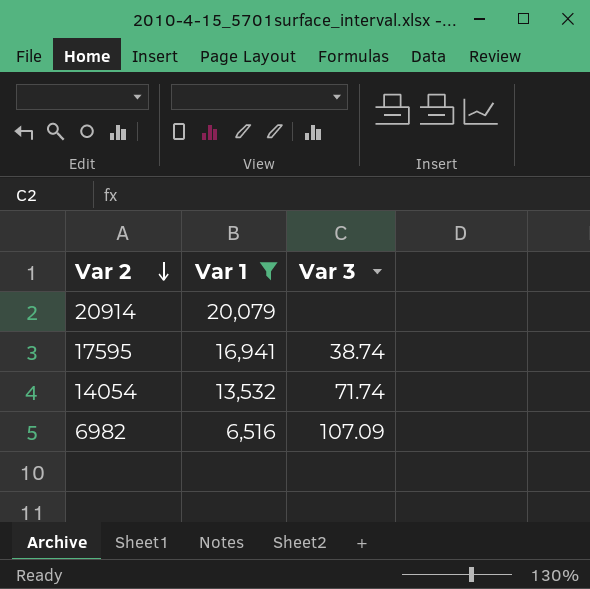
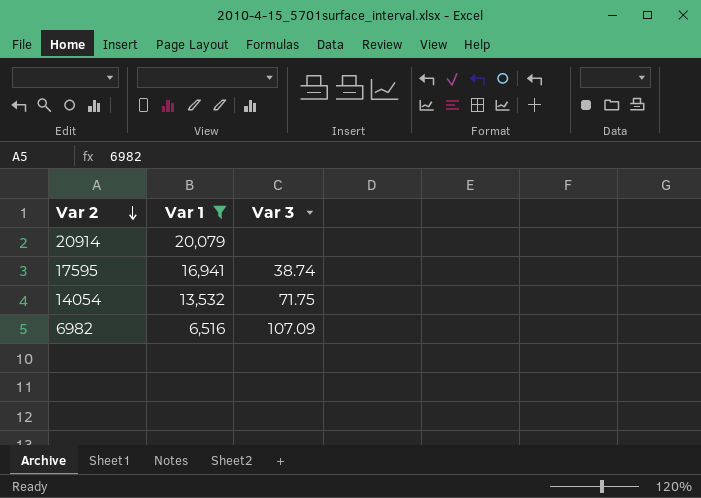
14054 | Var 3: 71.74 -> 71.75

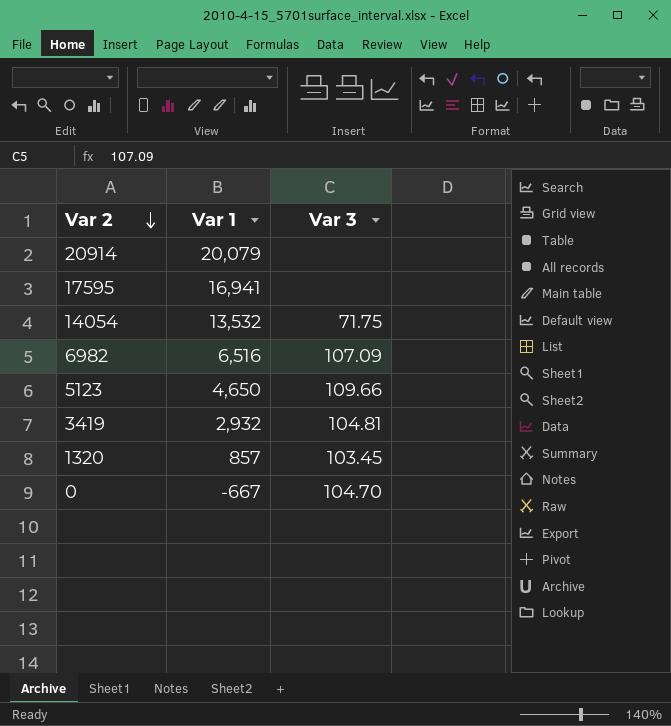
filter: Var 1 >= 6,516 -> none
17595 | Var 3: 38.74 -> none

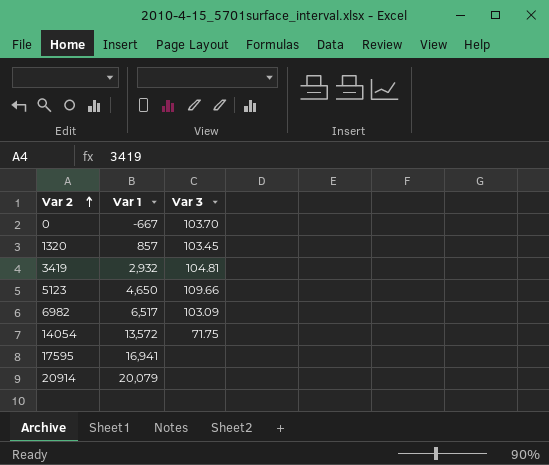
row order: Var 2 descending -> Var 2 ascending
0 | Var 3: 104.70 -> 103.70
6982 | Var 1: 6,516 -> 6,517
6982 | Var 3: 107.09 -> 103.09
14054 | Var 1: 13,532 -> 13,572

